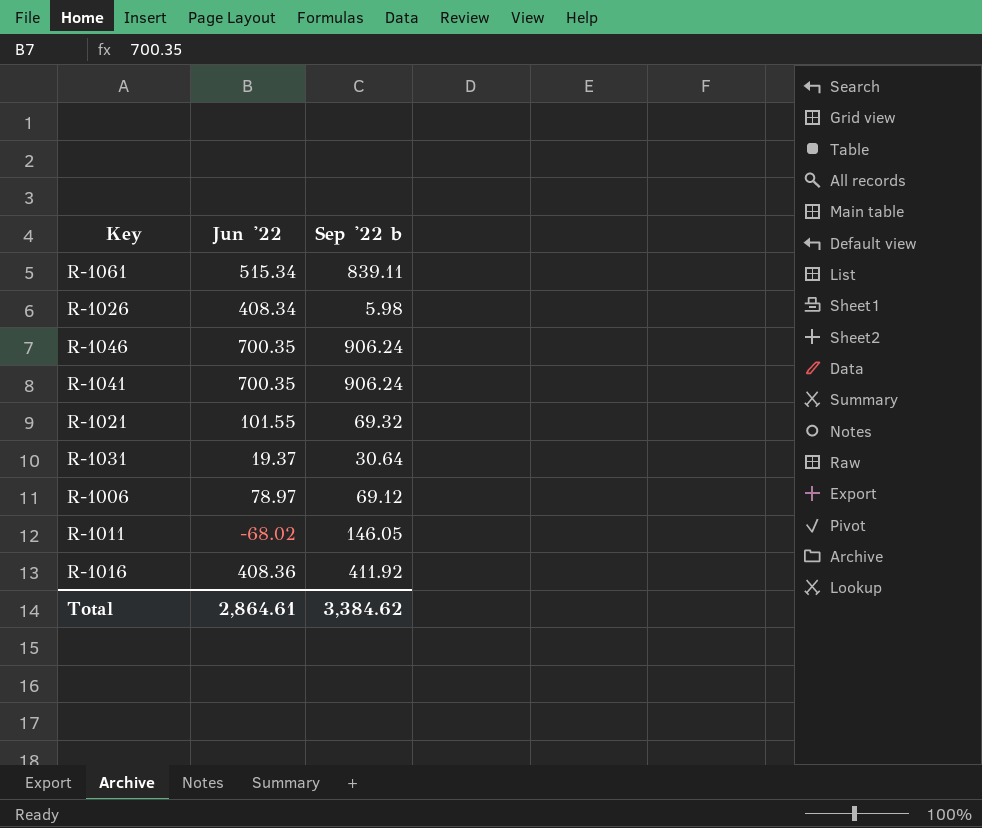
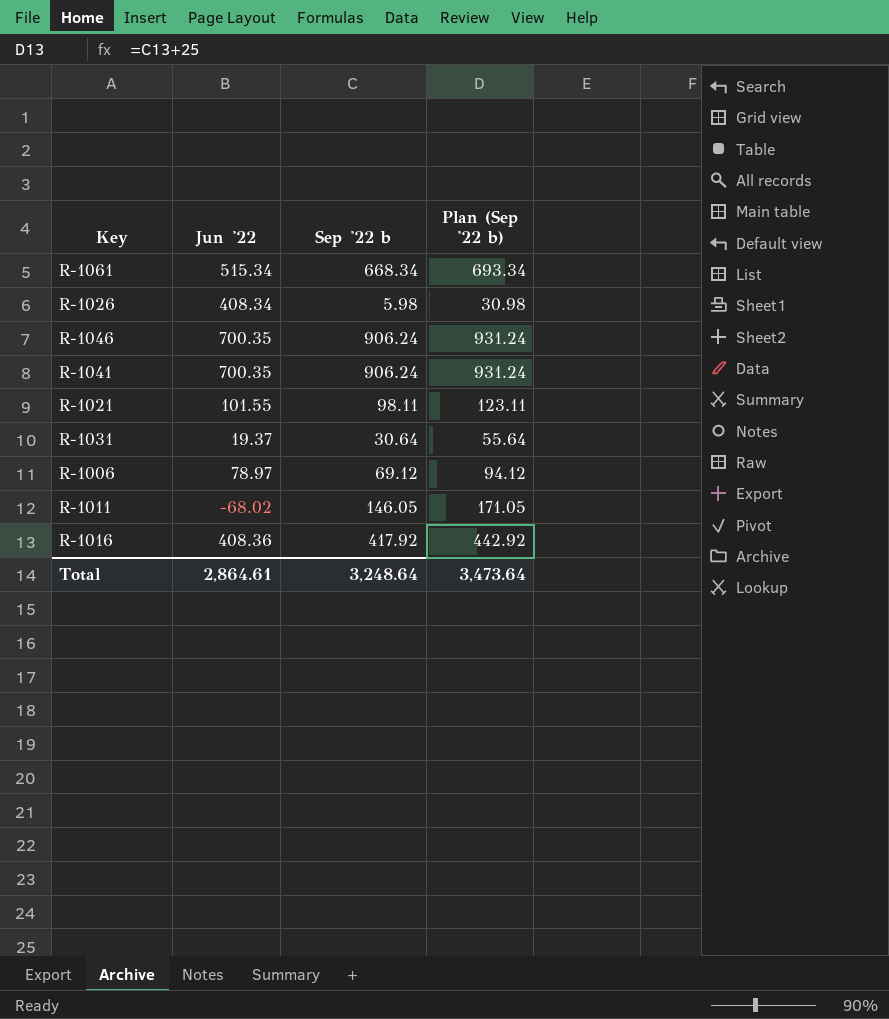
column Plan (Sep '22 b) | formula: none -> [Sep '22 b] + 25
R-1061 | Sep '22 b: 839.11 -> 668.34
R-1021 | Sep '22 b: 69.32 -> 98.11
R-1016 | Sep '22 b: 411.92 -> 417.92
Total | Sep '22 b: 3,384.62 -> 3,248.64

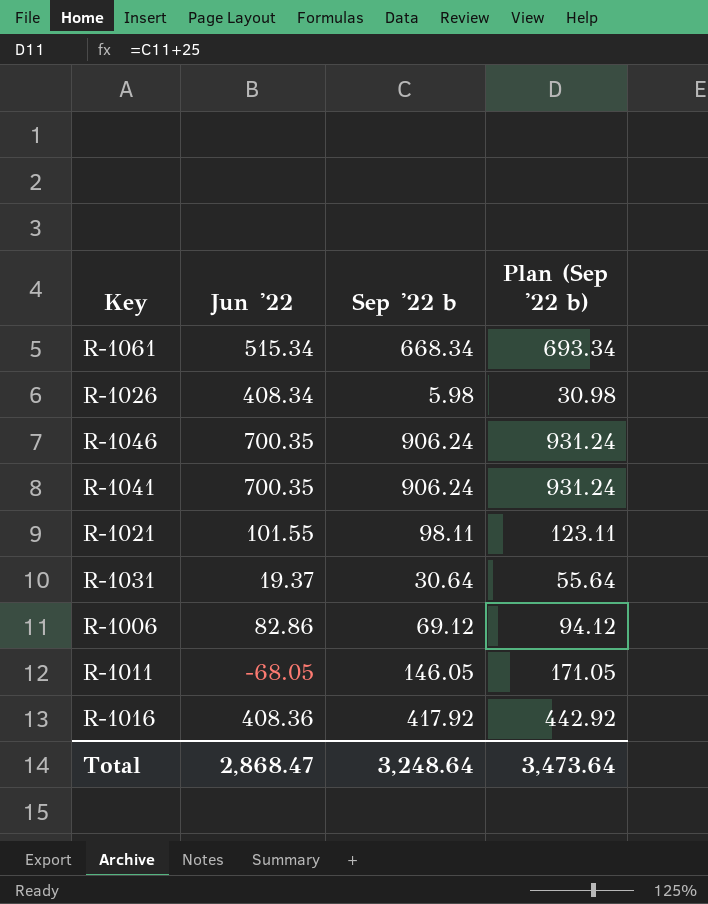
R-1006 | Jun '22: 78.97 -> 82.86
R-1011 | Jun '22: -68.02 -> -68.05
Total | Jun '22: 2,864.61 -> 2,868.47

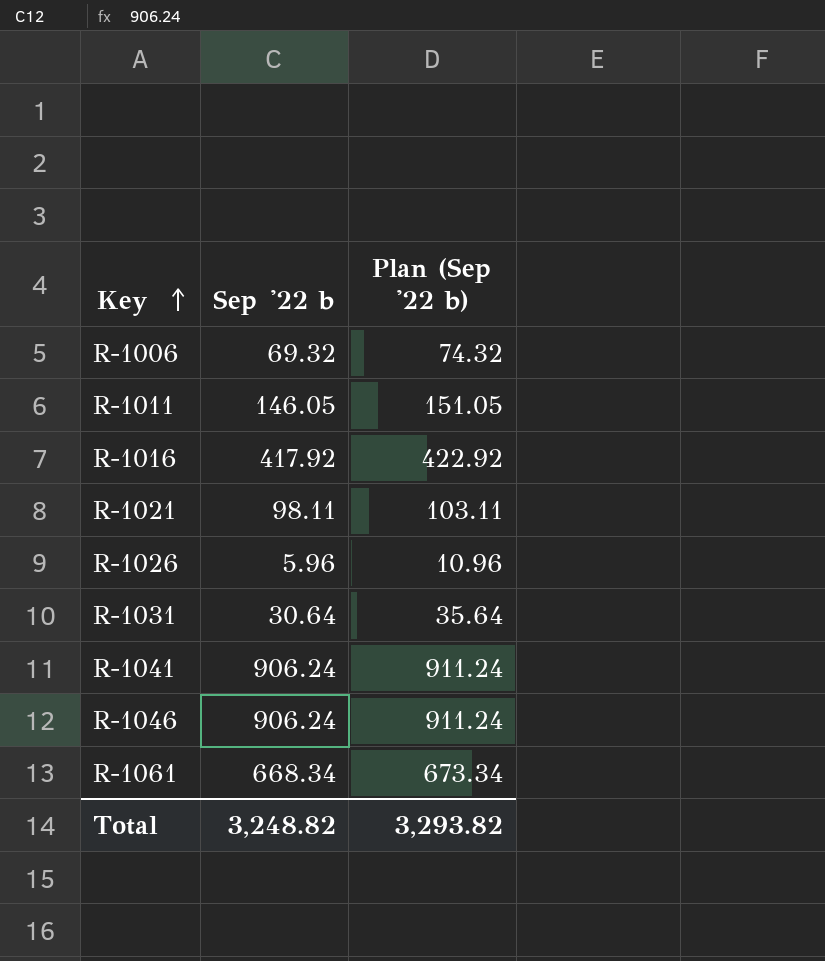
row order: none -> Key ascending
column Jun '22 | position: 2 -> none
column Plan (Sep '22 b) | formula: [Sep '22 b] + 25 -> [Sep '22 b] + 5
R-1006 | Sep '22 b: 69.12 -> 69.32
R-1026 | Sep '22 b: 5.98 -> 5.96
Total | Sep '22 b: 3,248.64 -> 3,248.82
Total | Plan (Sep '22 b): 3,473.64 -> 3,293.82

